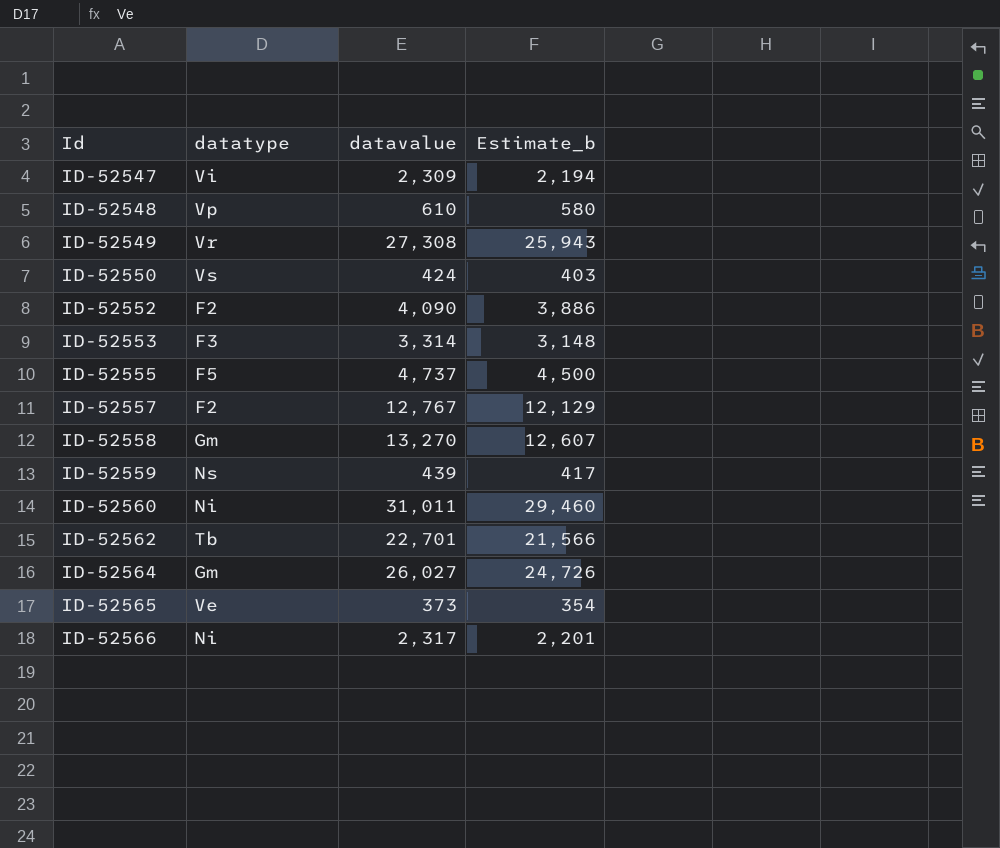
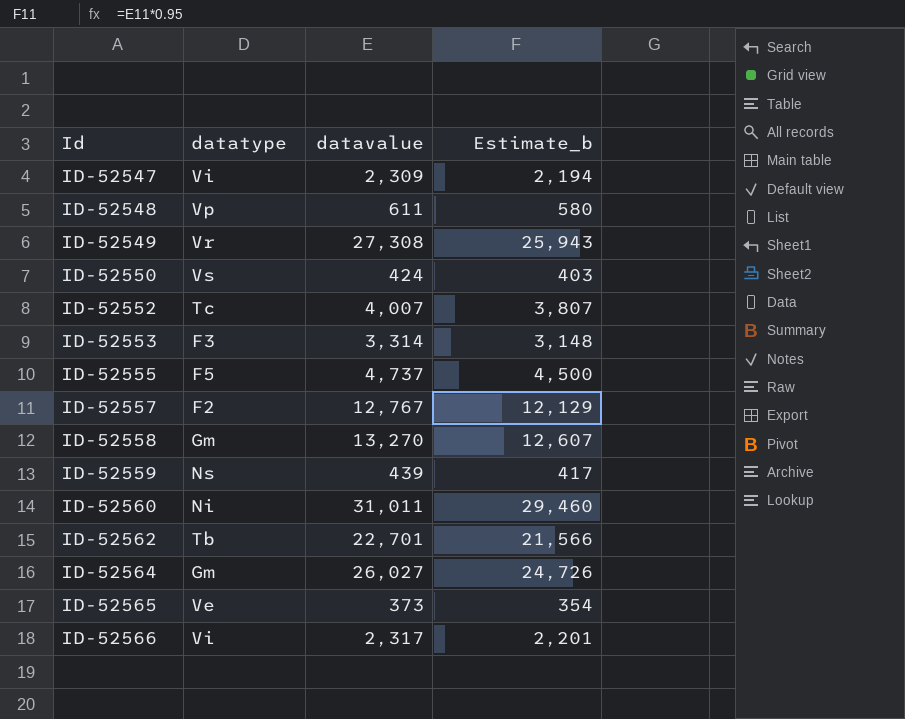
ID-52548 | datavalue: 610 -> 611
ID-52552 | datatype: F2 -> Tc
ID-52552 | datavalue: 4,090 -> 4,007
ID-52552 | Estimate_b: 3,886 -> 3,807
ID-52566 | datatype: Ni -> Vi

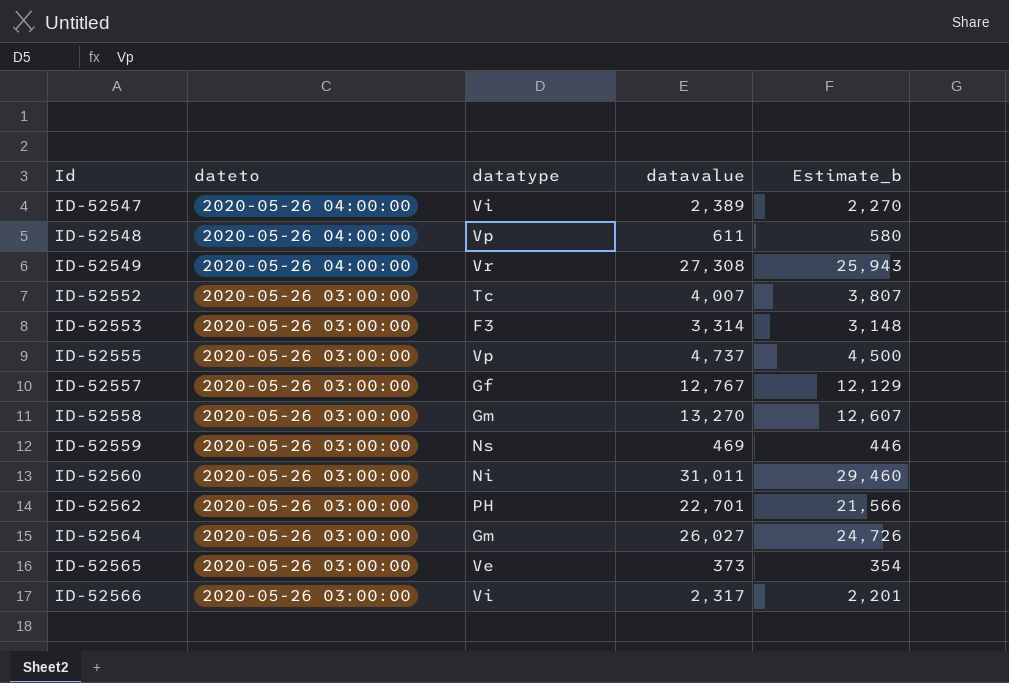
column dateto | position: none -> 2
row ID-52550: Vs | 424 | 403 -> none
ID-52547 | datavalue: 2,309 -> 2,389
ID-52547 | Estimate_b: 2,194 -> 2,270
ID-52555 | datatype: F5 -> Vp
ID-52557 | datatype: F2 -> Gf
ID-52559 | datavalue: 439 -> 469
ID-52559 | Estimate_b: 417 -> 446
ID-52562 | datatype: Tb -> PH

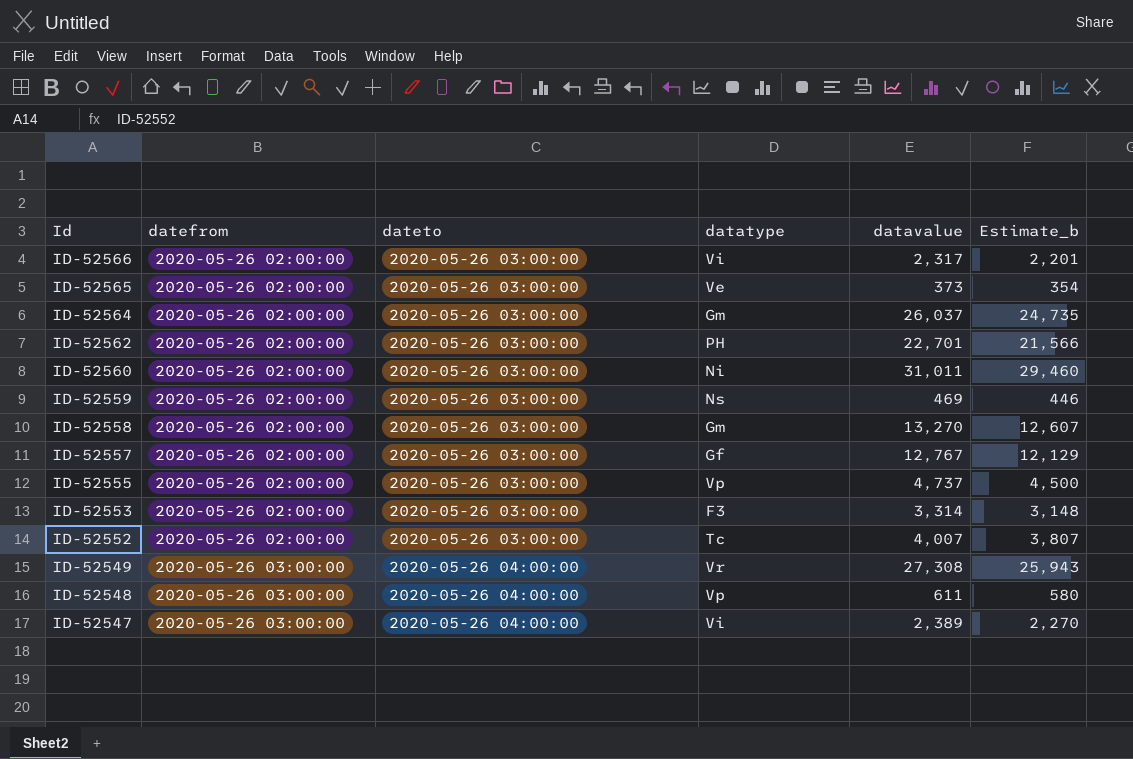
row order: Id ascending -> Id descending
column datefrom | position: none -> 2
ID-52564 | datavalue: 26,027 -> 26,037
ID-52564 | Estimate_b: 24,726 -> 24,735

